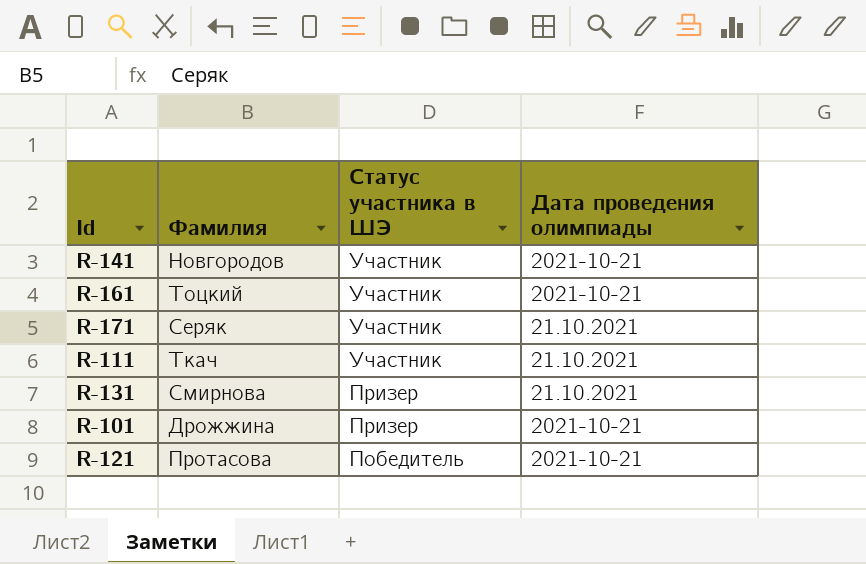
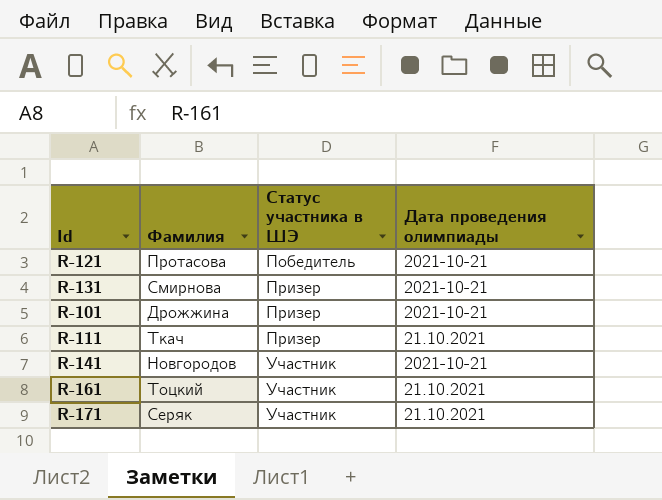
row order: Статус участника в ШЭ descending -> Статус участника в ШЭ ascending
R-131 | Дата проведения олимпиады: 21.10.2021 -> 2021-10-21
R-111 | Статус участника в ШЭ: Участник -> Призер
R-161 | Дата проведения олимпиады: 2021-10-21 -> 21.10.2021

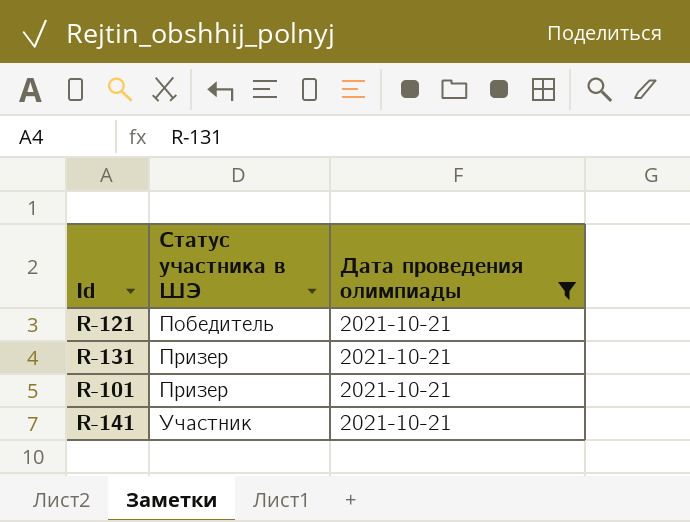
filter: none -> Дата проведения олимпиады = 2021-10-21
column Фамилия | position: 2 -> none

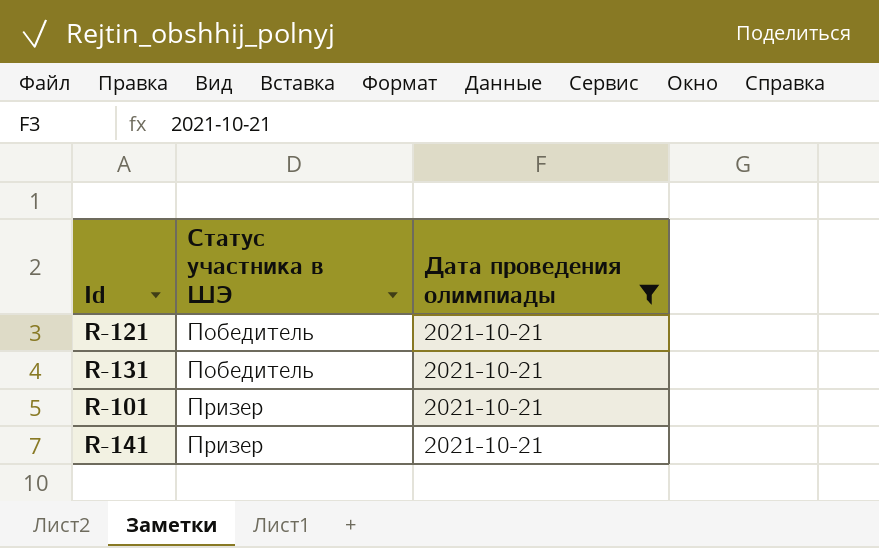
R-131 | Статус участника в ШЭ: Призер -> Победитель
R-141 | Статус участника в ШЭ: Участник -> Призер

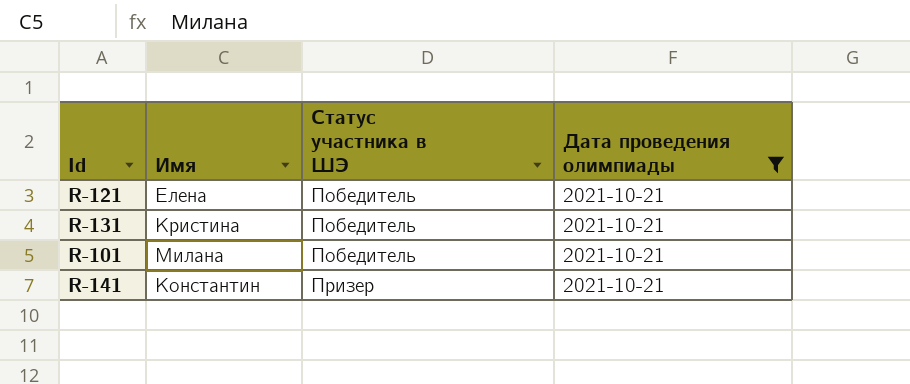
column Имя | position: none -> 2
R-101 | Статус участника в ШЭ: Призер -> Победитель

